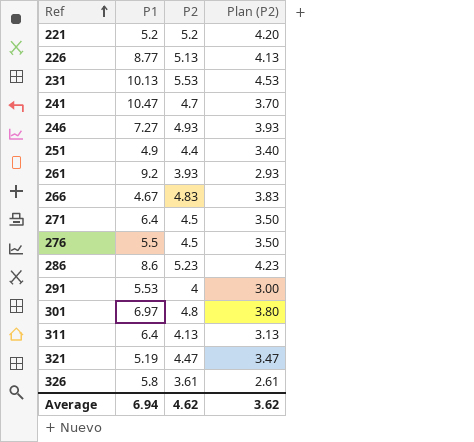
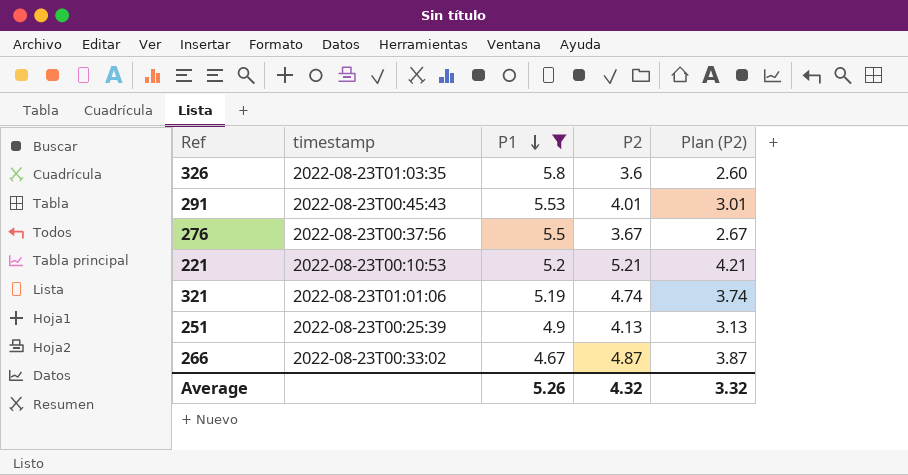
filter: none -> P1 <= 5.8
row order: Ref ascending -> P1 descending
column timestamp | position: none -> 2
326 | P2: 3.61 -> 3.6
326 | Plan (P2): 2.61 -> 2.60
291 | P2: 4 -> 4.01
291 | Plan (P2): 3.00 -> 3.01
276 | P2: 4.5 -> 3.67
276 | Plan (P2): 3.50 -> 2.67
221 | P2: 5.2 -> 5.21
221 | Plan (P2): 4.20 -> 4.21
321 | P2: 4.47 -> 4.74
321 | Plan (P2): 3.47 -> 3.74
251 | P2: 4.4 -> 4.13
251 | Plan (P2): 3.40 -> 3.13
266 | P2: 4.83 -> 4.87
266 | Plan (P2): 3.83 -> 3.87
Average | P1: 6.94 -> 5.26
Average | P2: 4.62 -> 4.32
Average | Plan (P2): 3.62 -> 3.32

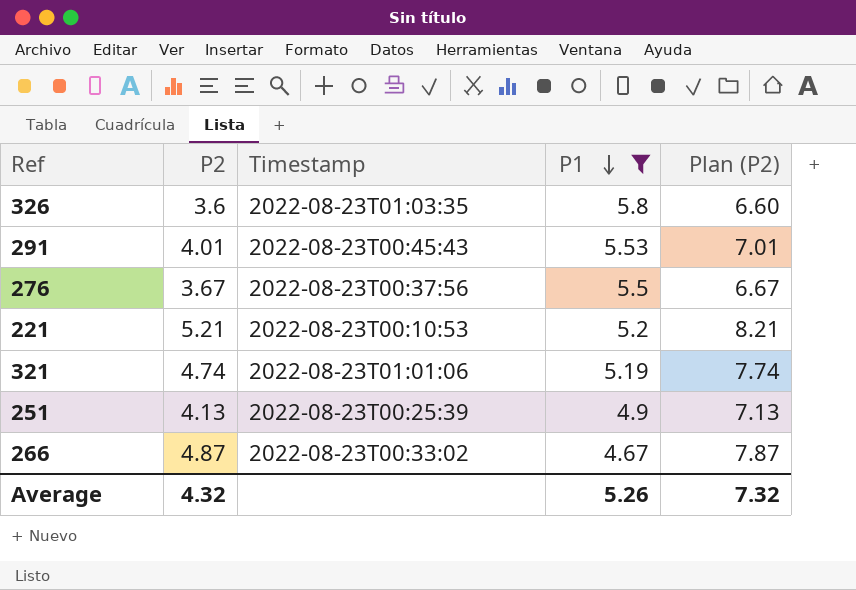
column P2 | position: 4 -> 2
column name: timestamp -> Timestamp
column Plan (P2) | formula: [P2] - 1 -> [P2] + 3
Average | Plan (P2): 3.32 -> 7.32

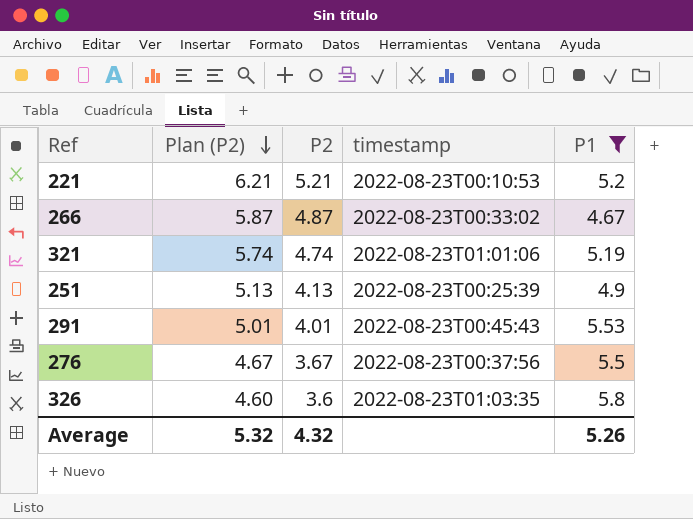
row order: P1 descending -> Plan (P2) descending
column Plan (P2) | formula: [P2] + 3 -> [P2] + 1
column Plan (P2) | position: 5 -> 2
column name: Timestamp -> timestamp
Average | Plan (P2): 7.32 -> 5.32

